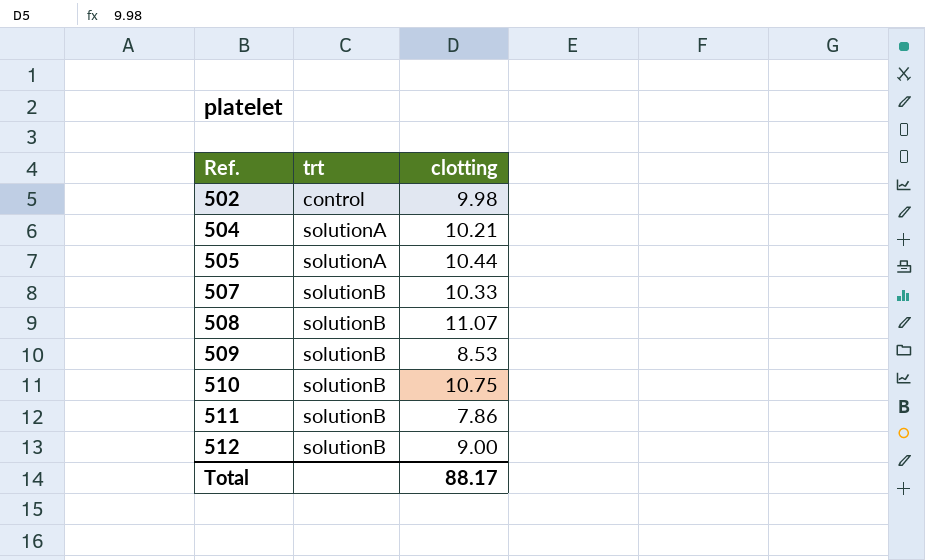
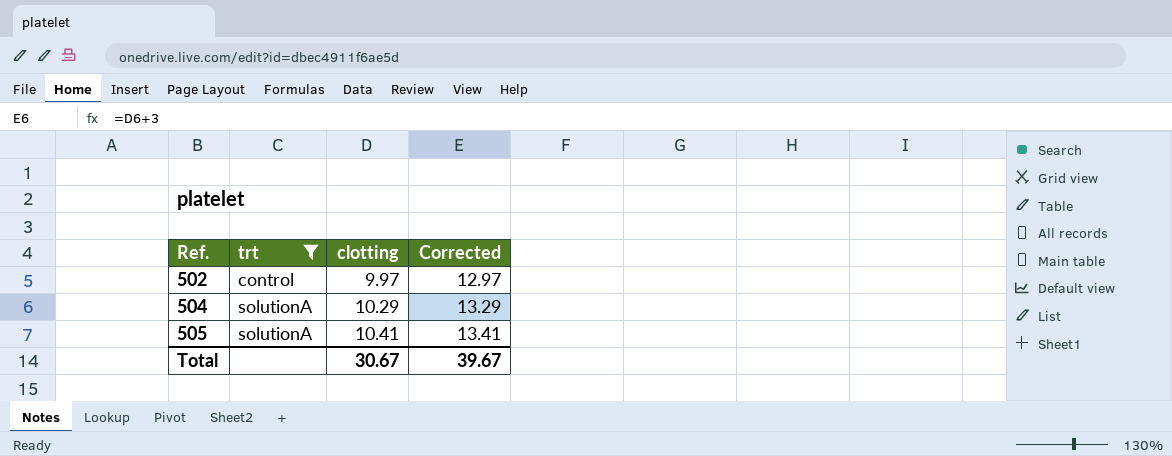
filter: none -> trt != solutionB
column Corrected | formula: none -> [clotting] + 3
502 | clotting: 9.98 -> 9.97
504 | clotting: 10.21 -> 10.29
505 | clotting: 10.44 -> 10.41
Total | clotting: 88.17 -> 30.67

